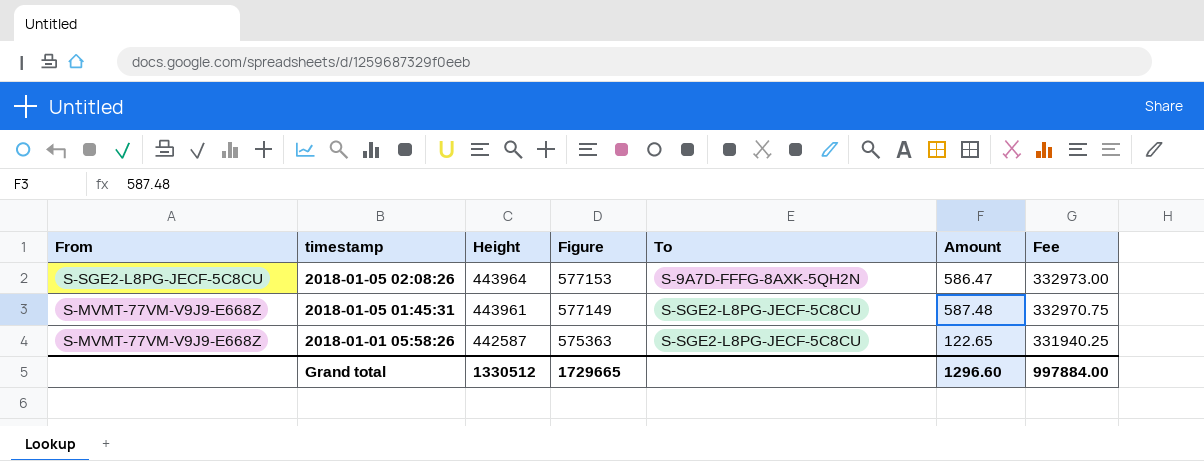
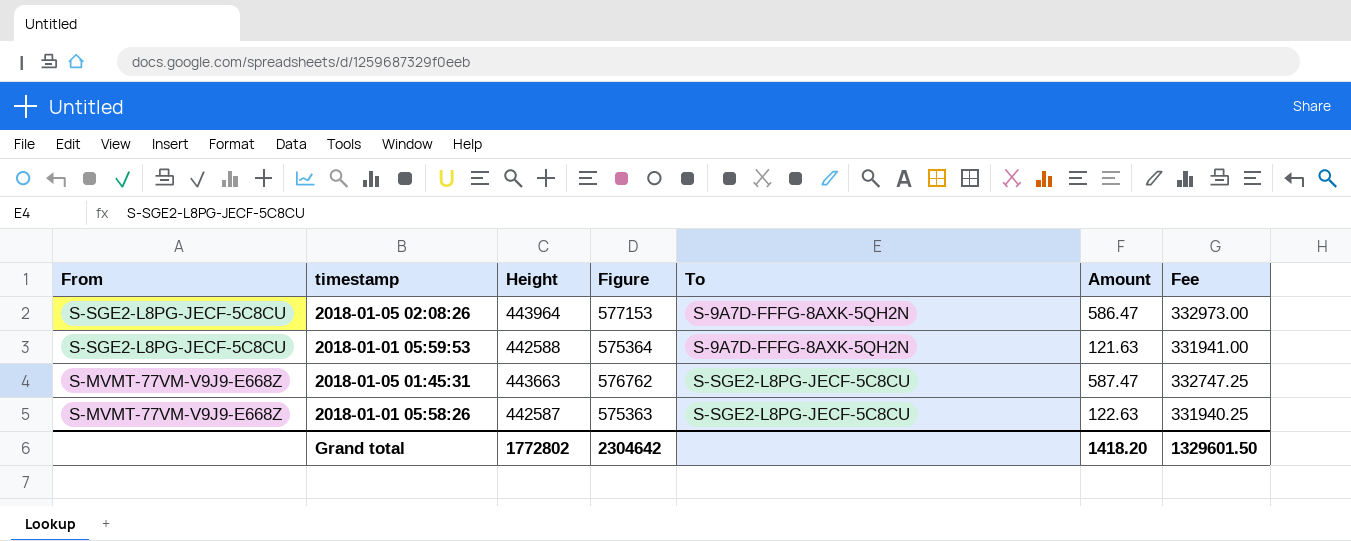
row 2018-01-01 05:59:53: none -> S-SGE2-L8PG-JECF-5C8CU | 442588 | 575364 | S-9A7D-FFFG-8AXK-5QH2N | 121.63 | 331941.00
2018-01-05 01:45:31 | Height: 443961 -> 443663
2018-01-05 01:45:31 | Figure: 577149 -> 576762
2018-01-05 01:45:31 | Amount: 587.48 -> 587.47
2018-01-05 01:45:31 | Fee: 332970.75 -> 332747.25
2018-01-01 05:58:26 | Amount: 122.65 -> 122.63
Grand total | Height: 1330512 -> 1772802
Grand total | Figure: 1729665 -> 2304642
Grand total | Amount: 1296.60 -> 1418.20
Grand total | Fee: 997884.00 -> 1329601.50

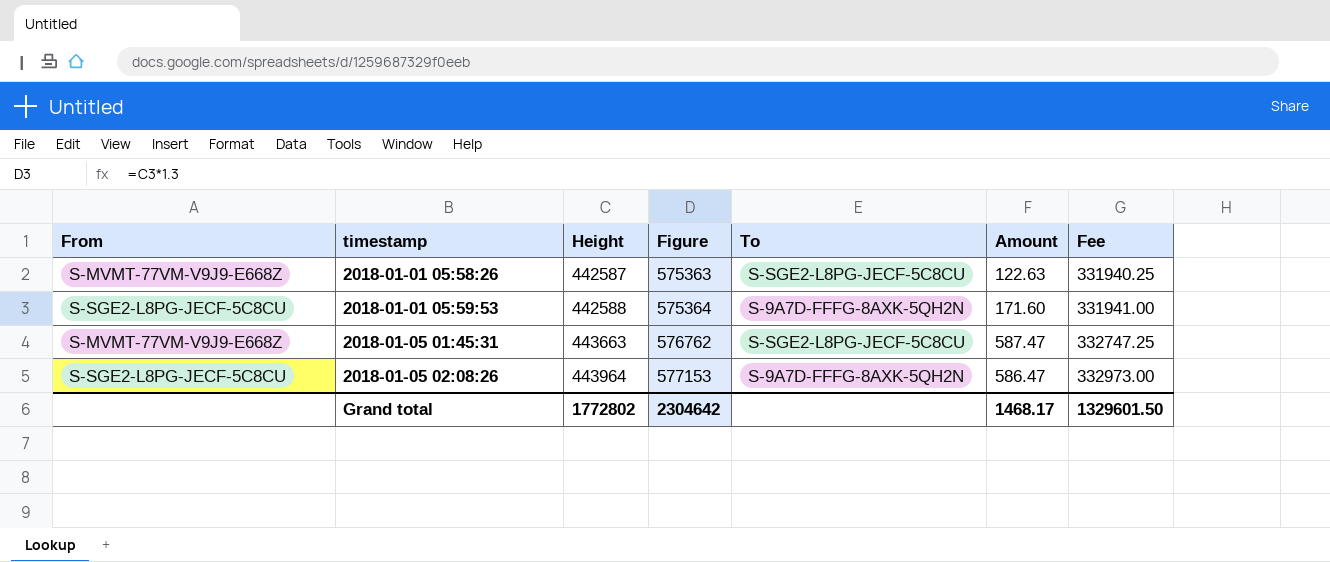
row order: From descending -> timestamp ascending
2018-01-01 05:59:53 | Amount: 121.63 -> 171.60
Grand total | Amount: 1418.20 -> 1468.17

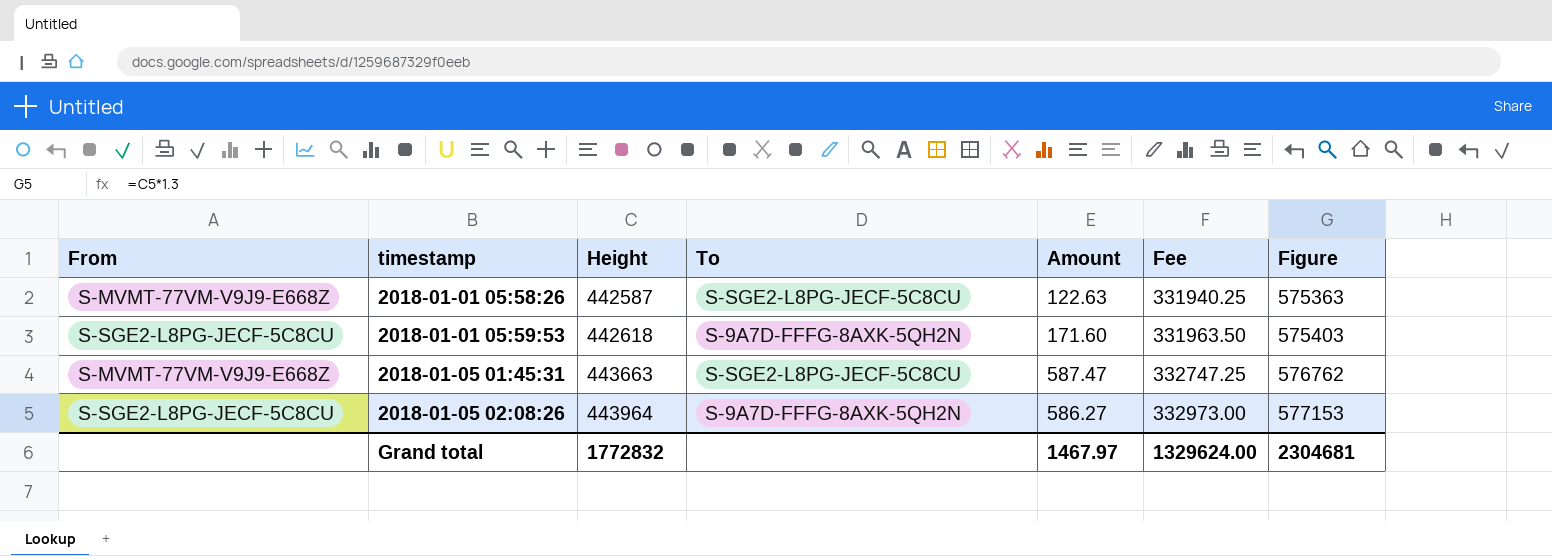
column Figure | position: 4 -> 7
2018-01-01 05:59:53 | Height: 442588 -> 442618
2018-01-01 05:59:53 | Fee: 331941.00 -> 331963.50
2018-01-01 05:59:53 | Figure: 575364 -> 575403
2018-01-05 02:08:26 | Amount: 586.47 -> 586.27
Grand total | Height: 1772802 -> 1772832
Grand total | Amount: 1468.17 -> 1467.97
Grand total | Fee: 1329601.50 -> 1329624.00
Grand total | Figure: 2304642 -> 2304681

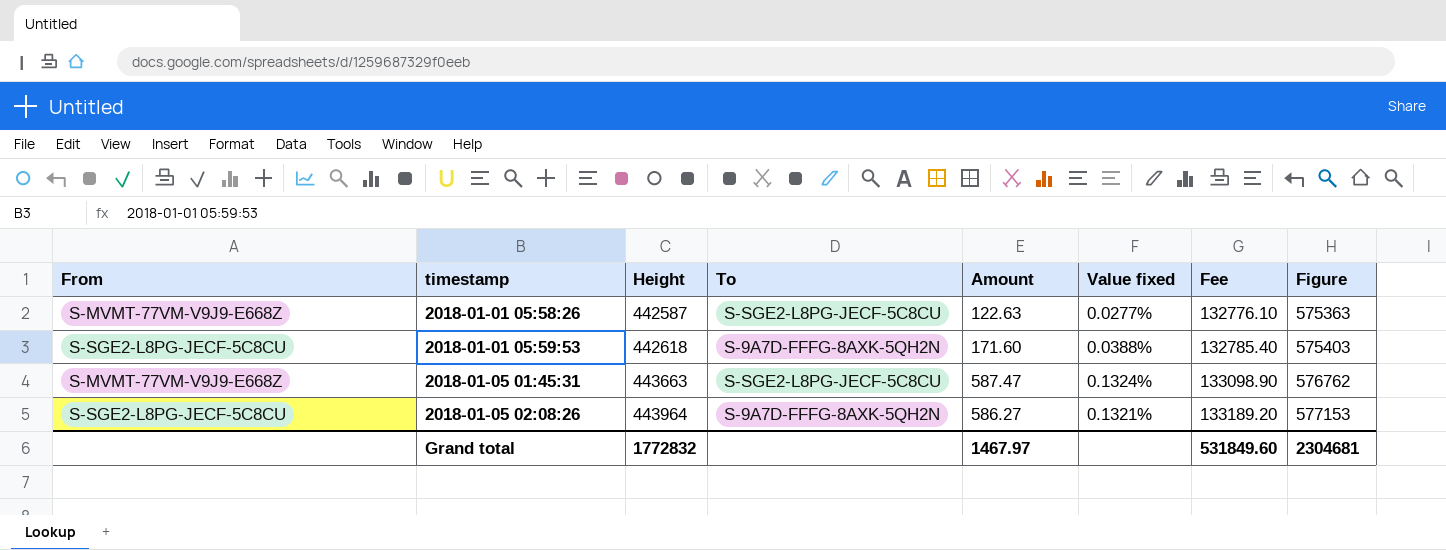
column Value fixed | formula: none -> [Amount] / [Height]
column Fee | formula: [Height] * 0.75 -> [Height] * 0.3
Grand total | Fee: 1329624.00 -> 531849.60

